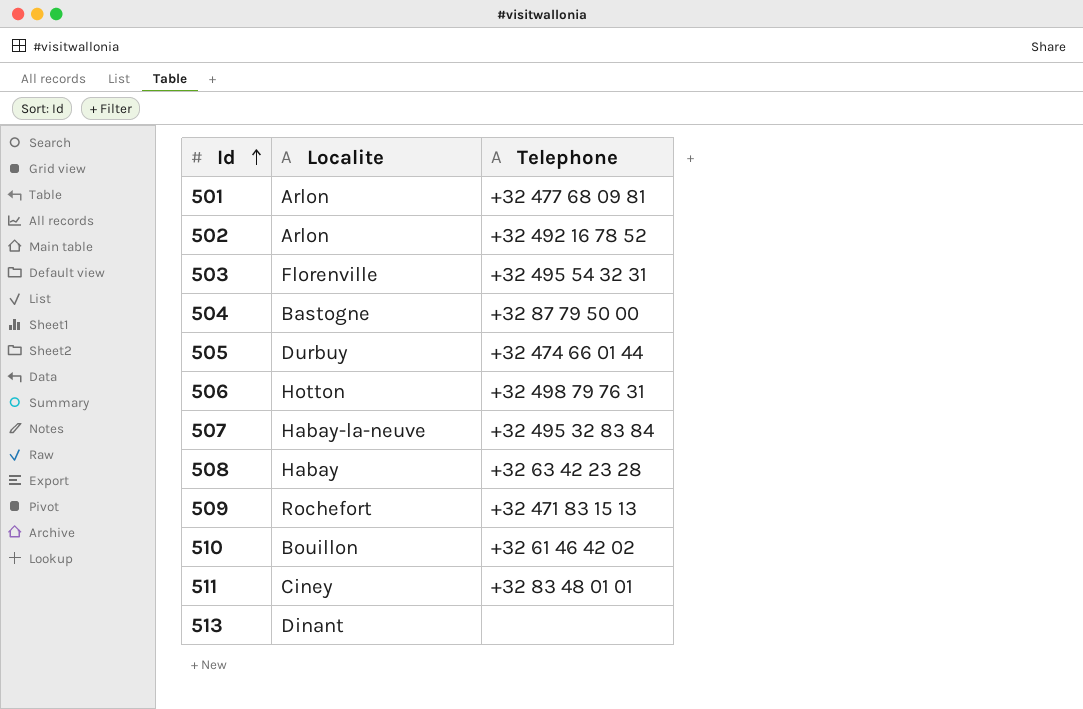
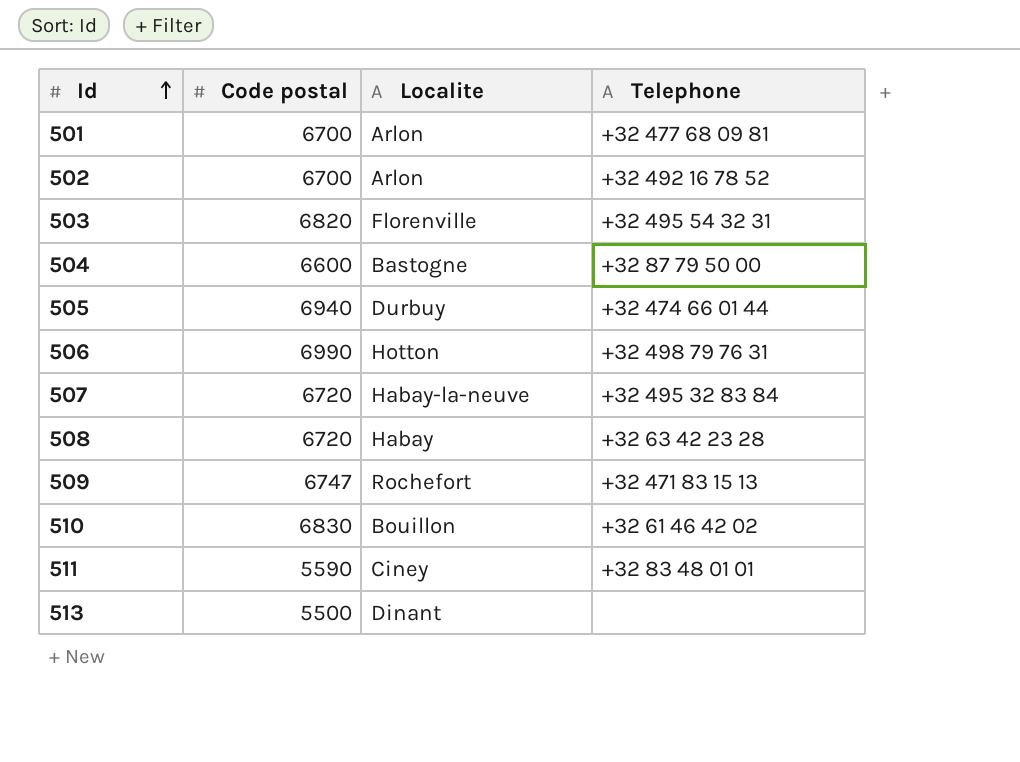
column Code postal | position: none -> 2

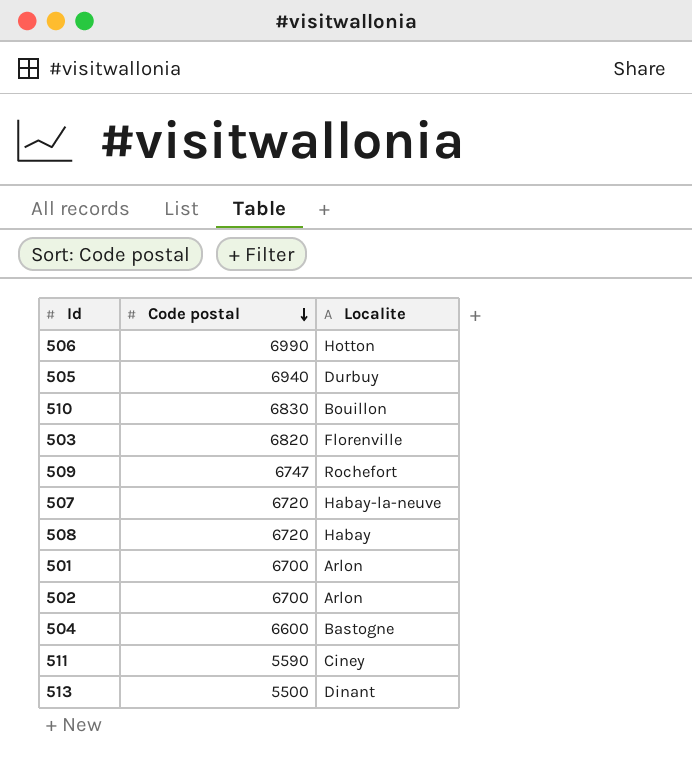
row order: Id ascending -> Code postal descending
column Telephone | position: 4 -> none

